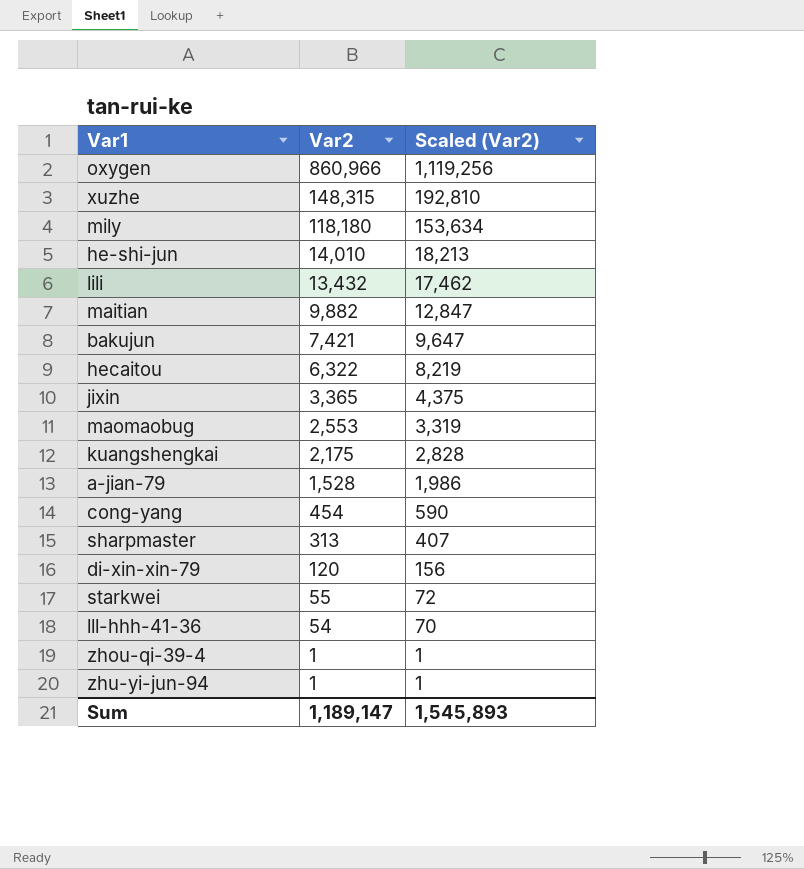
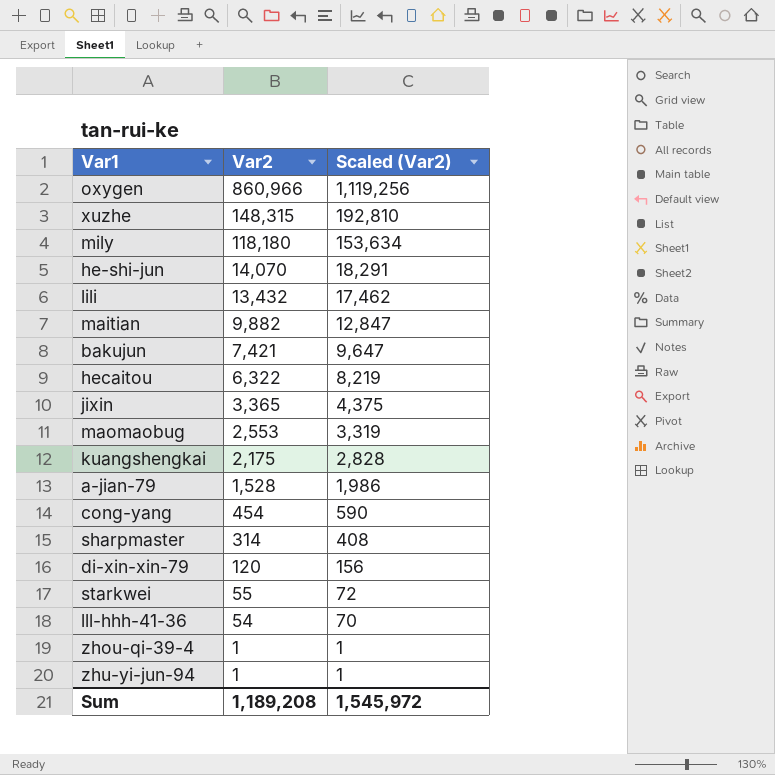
he-shi-jun | Var2: 14,010 -> 14,070
he-shi-jun | Scaled (Var2): 18,213 -> 18,291
sharpmaster | Var2: 313 -> 314
sharpmaster | Scaled (Var2): 407 -> 408
Sum | Var2: 1,189,147 -> 1,189,208
Sum | Scaled (Var2): 1,545,893 -> 1,545,972

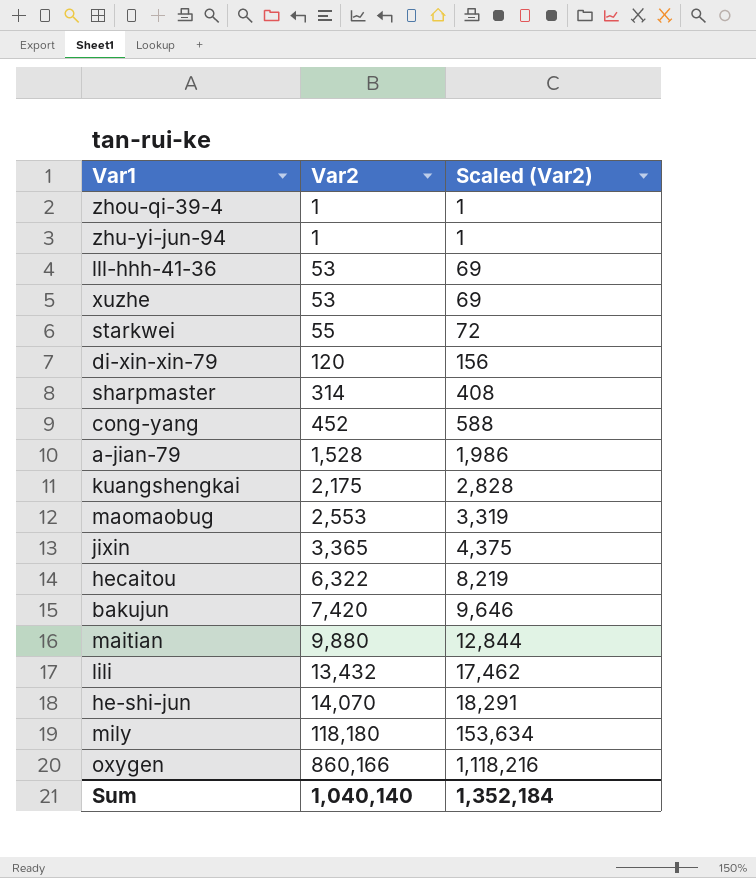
row order: Var2 descending -> Var2 ascending
lll-hhh-41-36 | Var2: 54 -> 53
lll-hhh-41-36 | Scaled (Var2): 70 -> 69
xuzhe | Var2: 148,315 -> 53
xuzhe | Scaled (Var2): 192,810 -> 69
cong-yang | Var2: 454 -> 452
cong-yang | Scaled (Var2): 590 -> 588
bakujun | Var2: 7,421 -> 7,420
bakujun | Scaled (Var2): 9,647 -> 9,646
maitian | Var2: 9,882 -> 9,880
maitian | Scaled (Var2): 12,847 -> 12,844
oxygen | Var2: 860,966 -> 860,166
oxygen | Scaled (Var2): 1,119,256 -> 1,118,216
Sum | Var2: 1,189,208 -> 1,040,140
Sum | Scaled (Var2): 1,545,972 -> 1,352,184

